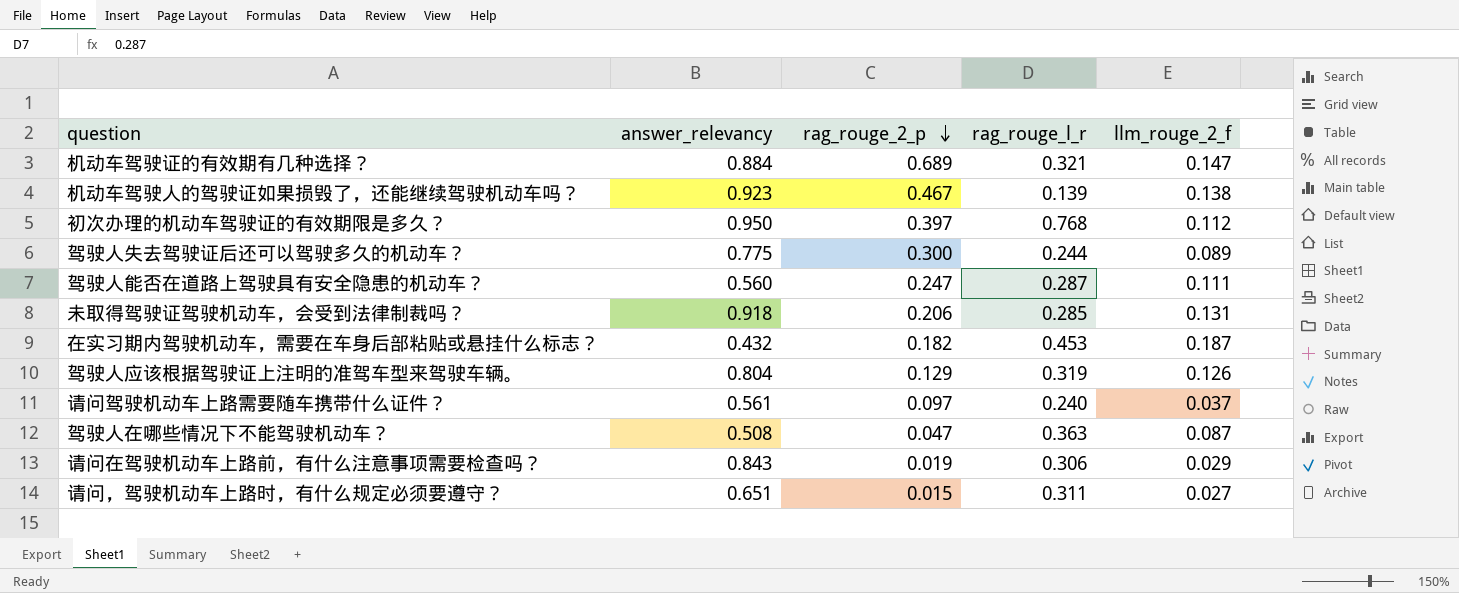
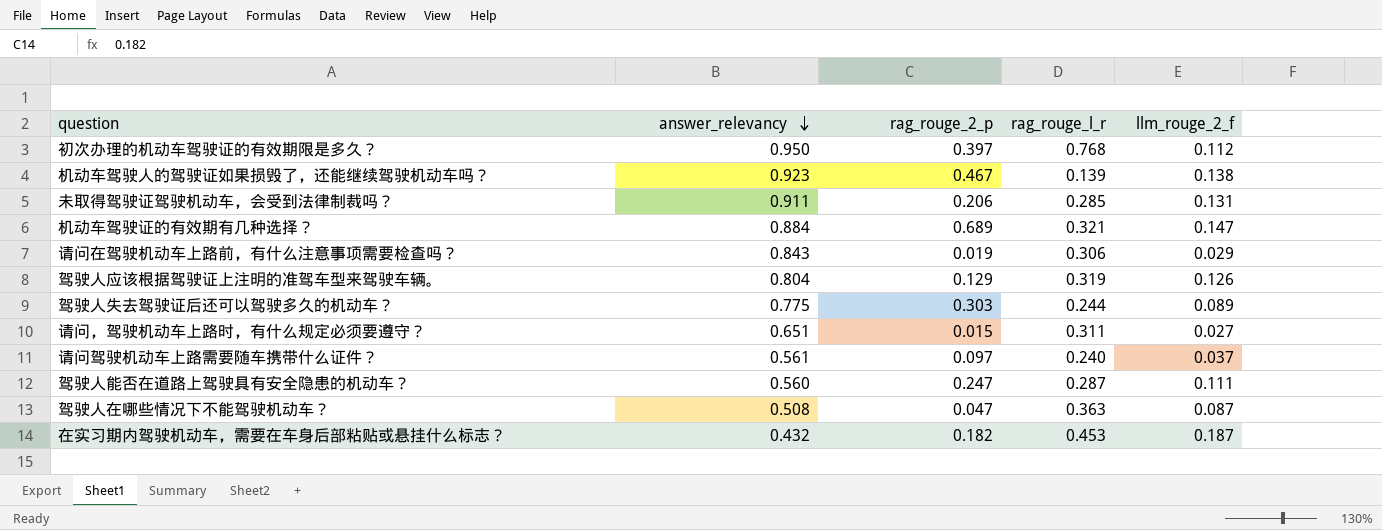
row order: rag_rouge_2_p descending -> answer_relevancy descending
未取得驾驶证驾驶机动车，会受到法律制裁吗？ | answer_relevancy: 0.918 -> 0.911
驾驶人失去驾驶证后还可以驾驶多久的机动车？ | rag_rouge_2_p: 0.300 -> 0.303

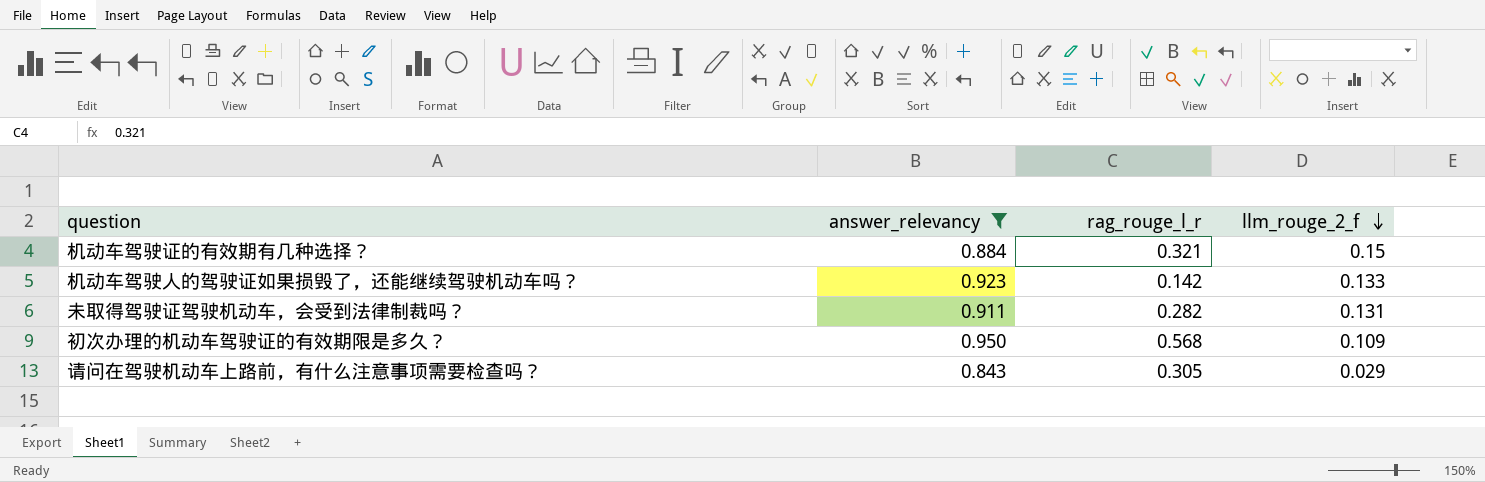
filter: none -> answer_relevancy >= 0.843
row order: answer_relevancy descending -> llm_rouge_2_f descending
column rag_rouge_2_p | position: 3 -> none
机动车驾驶证的有效期有几种选择？ | llm_rouge_2_f: 0.147 -> 0.15
机动车驾驶人的驾驶证如果损毁了，还能继续驾驶机动车吗？ | rag_rouge_l_r: 0.139 -> 0.142
机动车驾驶人的驾驶证如果损毁了，还能继续驾驶机动车吗？ | llm_rouge_2_f: 0.138 -> 0.133
未取得驾驶证驾驶机动车，会受到法律制裁吗？ | rag_rouge_l_r: 0.285 -> 0.282
初次办理的机动车驾驶证的有效期限是多久？ | rag_rouge_l_r: 0.768 -> 0.568
初次办理的机动车驾驶证的有效期限是多久？ | llm_rouge_2_f: 0.112 -> 0.109
请问在驾驶机动车上路前，有什么注意事项需要检查吗？ | rag_rouge_l_r: 0.306 -> 0.305

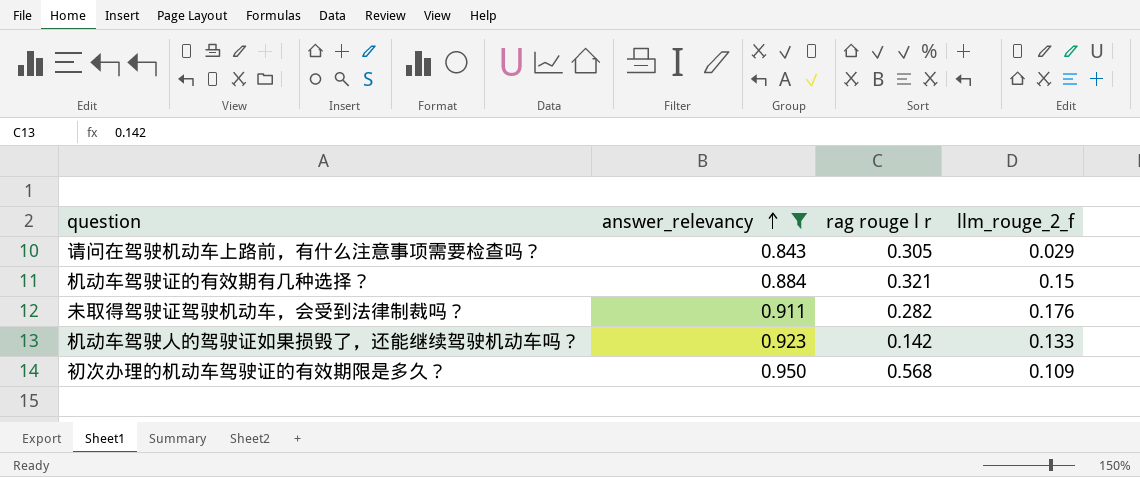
row order: llm_rouge_2_f descending -> answer_relevancy ascending
column name: rag_rouge_l_r -> rag rouge l r
未取得驾驶证驾驶机动车，会受到法律制裁吗？ | llm_rouge_2_f: 0.131 -> 0.176

